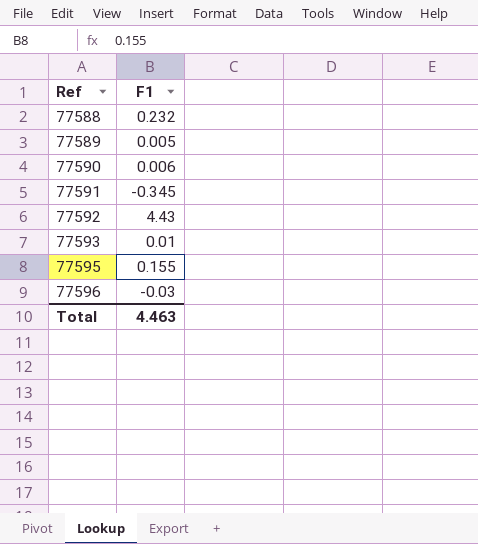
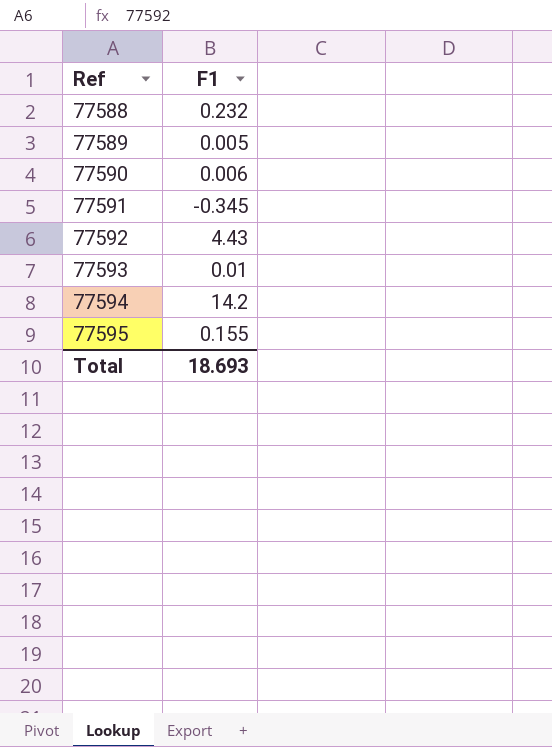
row 77596: -0.03 -> none
row 77594: none -> 14.2
Total | F1: 4.463 -> 18.693

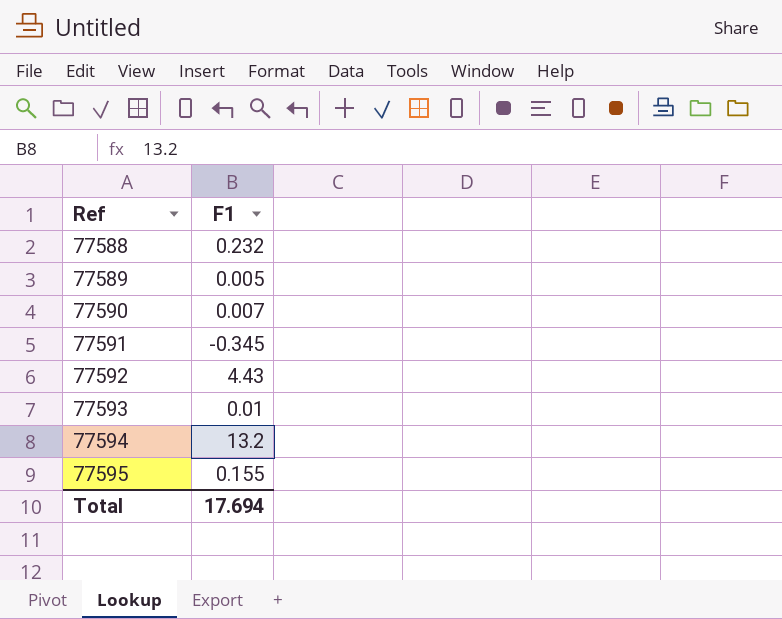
77590 | F1: 0.006 -> 0.007
77594 | F1: 14.2 -> 13.2
Total | F1: 18.693 -> 17.694

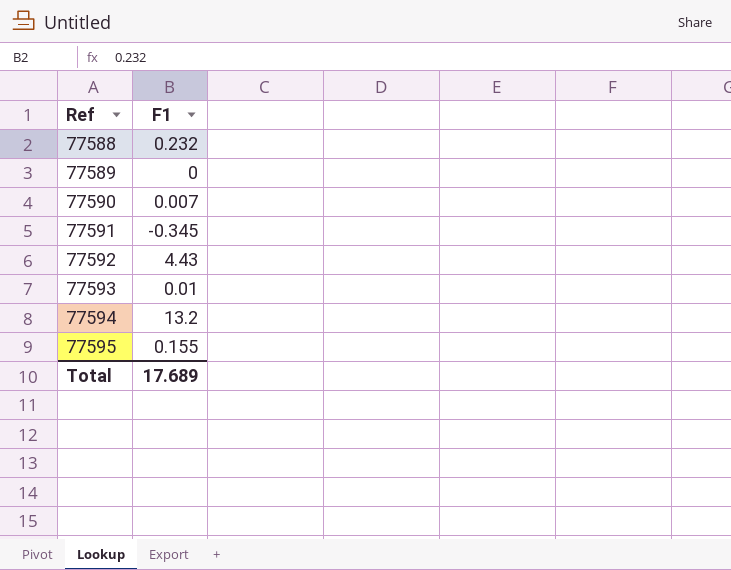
77589 | F1: 0.005 -> 0
Total | F1: 17.694 -> 17.689

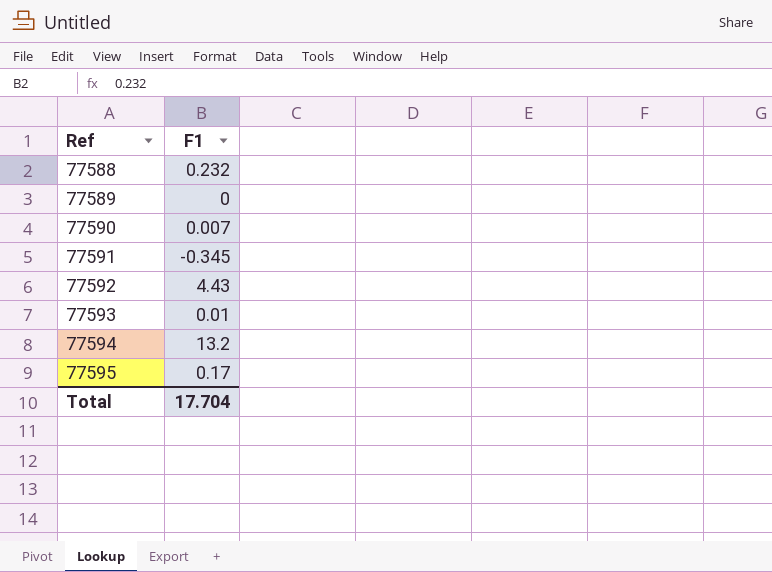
77595 | F1: 0.155 -> 0.17
Total | F1: 17.689 -> 17.704

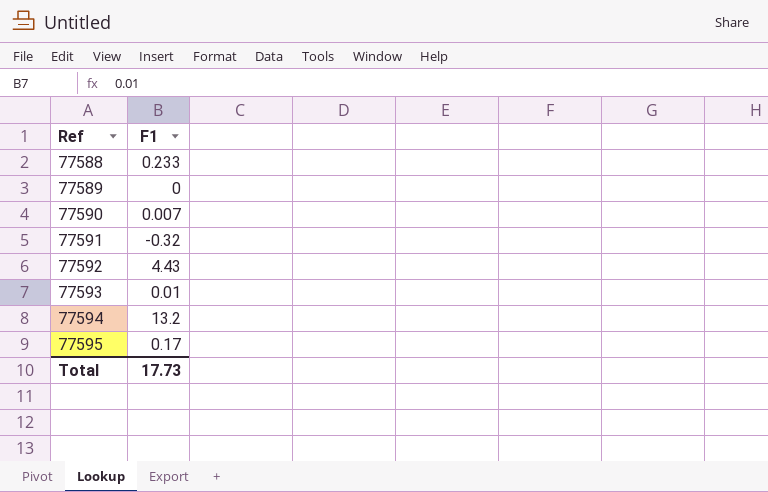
77588 | F1: 0.232 -> 0.233
77591 | F1: -0.345 -> -0.32
Total | F1: 17.704 -> 17.73

